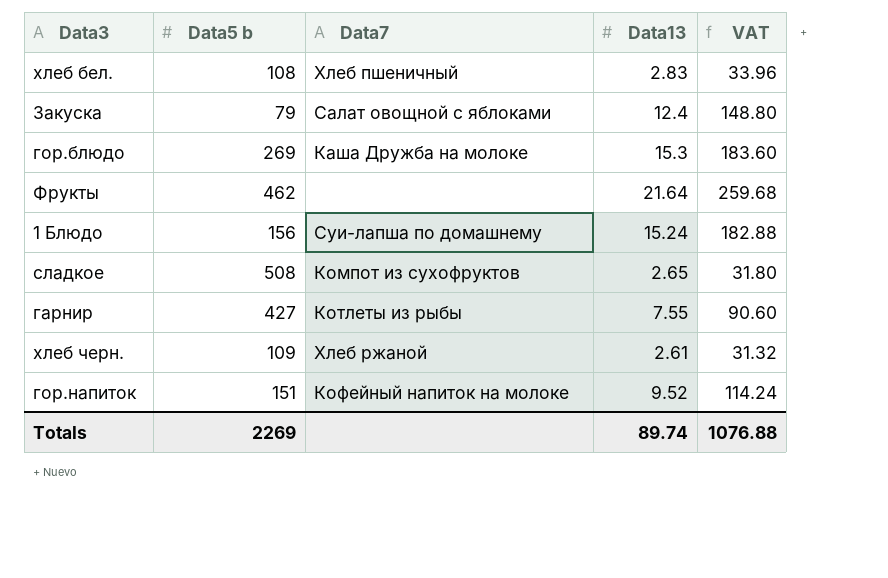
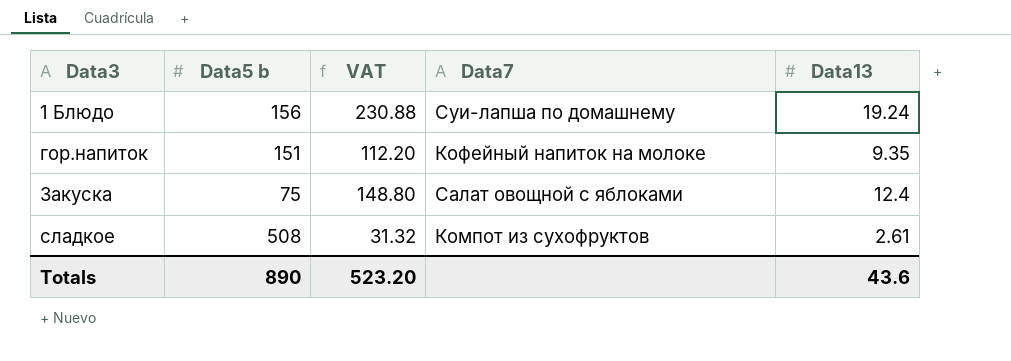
row order: none -> Data3 ascending
column VAT | position: 5 -> 3
row хлеб бел.: 108 | Хлеб пшеничный | 2.83 | 33.96 -> none
row гор.блюдо: 269 | Каша Дружба на молоке | 15.3 | 183.60 -> none
row Фрукты: 462 | none | 21.64 | 259.68 -> none
row гарнир: 427 | Котлеты из рыбы | 7.55 | 90.60 -> none
row хлеб черн.: 109 | Хлеб ржаной | 2.61 | 31.32 -> none
1 Блюдо | VAT: 182.88 -> 230.88
1 Блюдо | Data13: 15.24 -> 19.24
гор.напиток | VAT: 114.24 -> 112.20
гор.напиток | Data13: 9.52 -> 9.35
Закуска | Data5 b: 79 -> 75
сладкое | VAT: 31.80 -> 31.32
сладкое | Data13: 2.65 -> 2.61
Totals | Data5 b: 2269 -> 890
Totals | VAT: 1076.88 -> 523.20
Totals | Data13: 89.74 -> 43.6

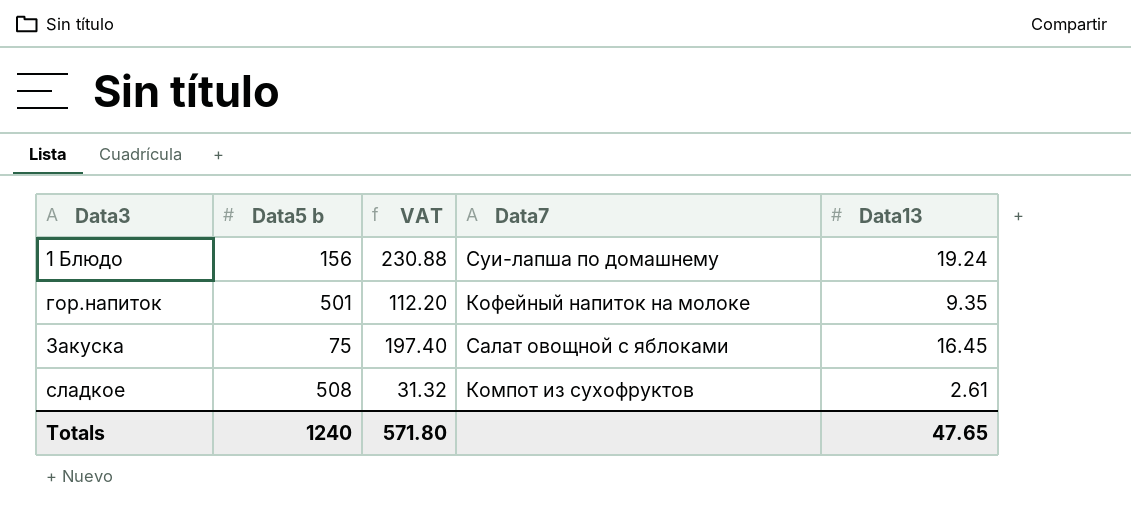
гор.напиток | Data5 b: 151 -> 501
Закуска | VAT: 148.80 -> 197.40
Закуска | Data13: 12.4 -> 16.45
Totals | Data5 b: 890 -> 1240
Totals | VAT: 523.20 -> 571.80
Totals | Data13: 43.6 -> 47.65

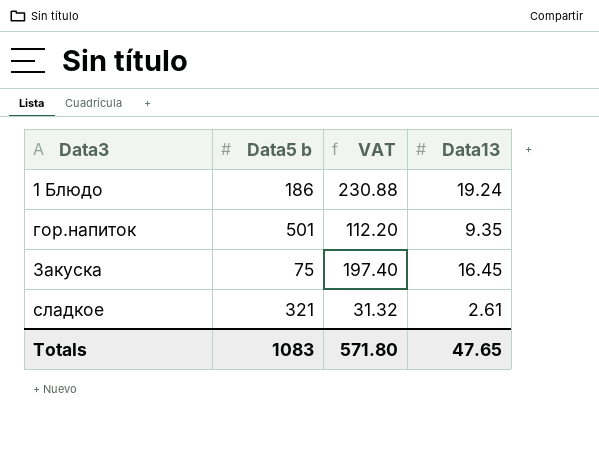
column Data7 | position: 4 -> none
1 Блюдо | Data5 b: 156 -> 186
сладкое | Data5 b: 508 -> 321
Totals | Data5 b: 1240 -> 1083

